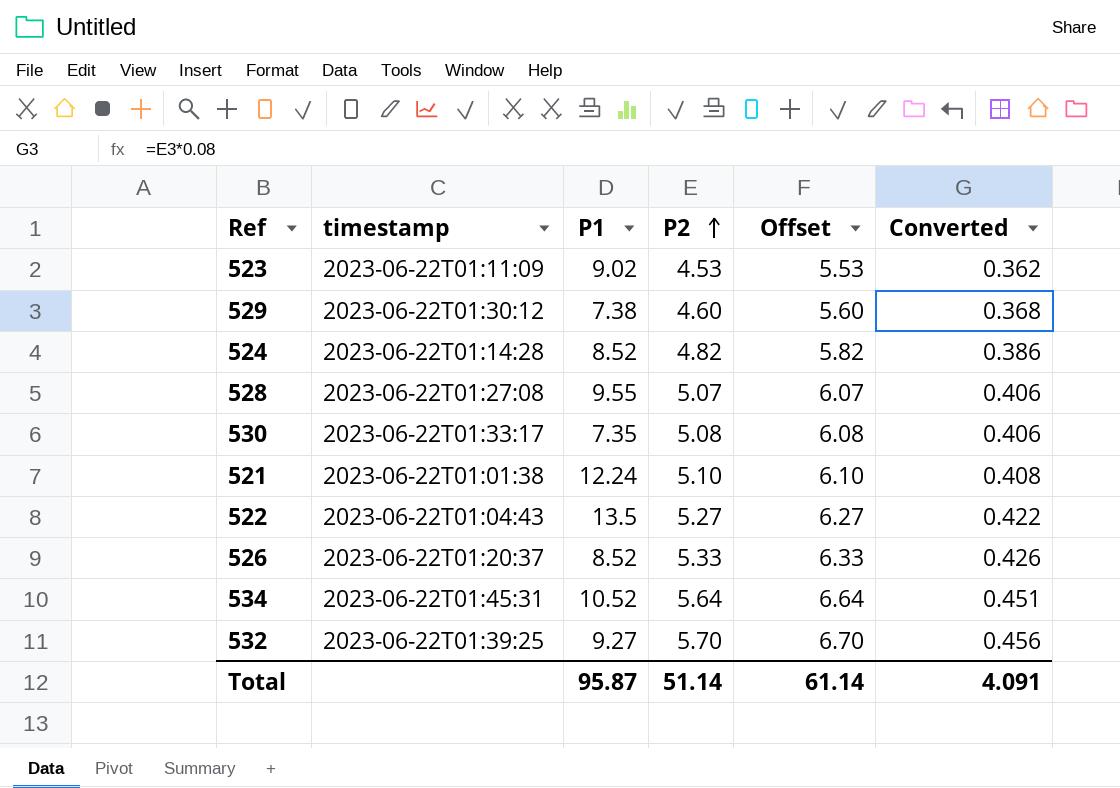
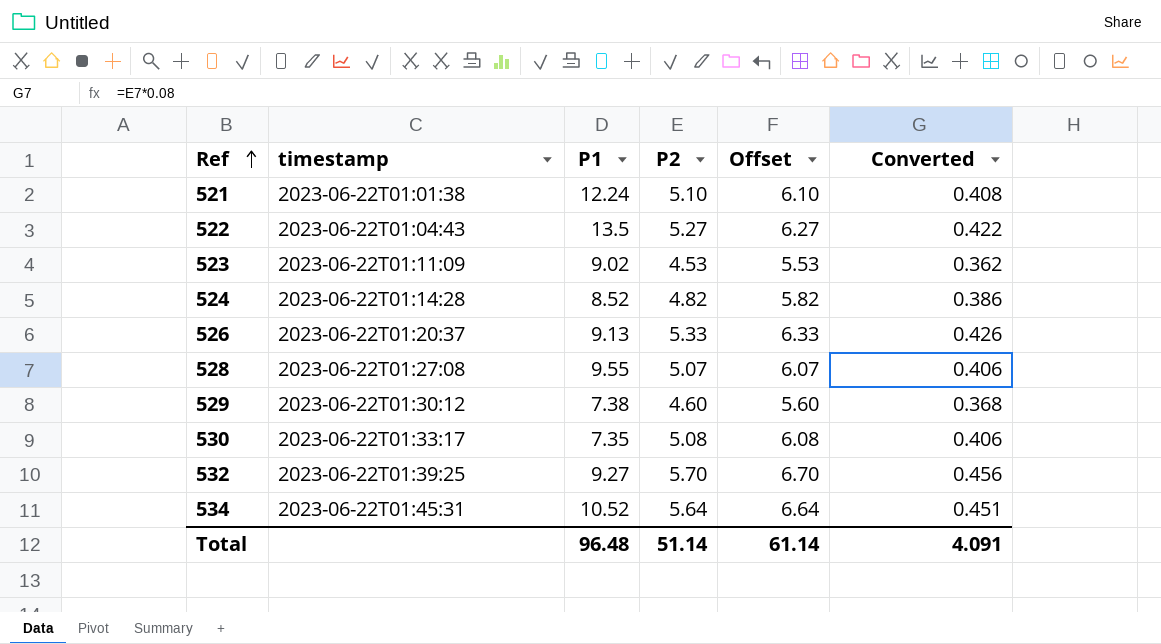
row order: P2 ascending -> Ref ascending
526 | P1: 8.52 -> 9.13
Total | P1: 95.87 -> 96.48

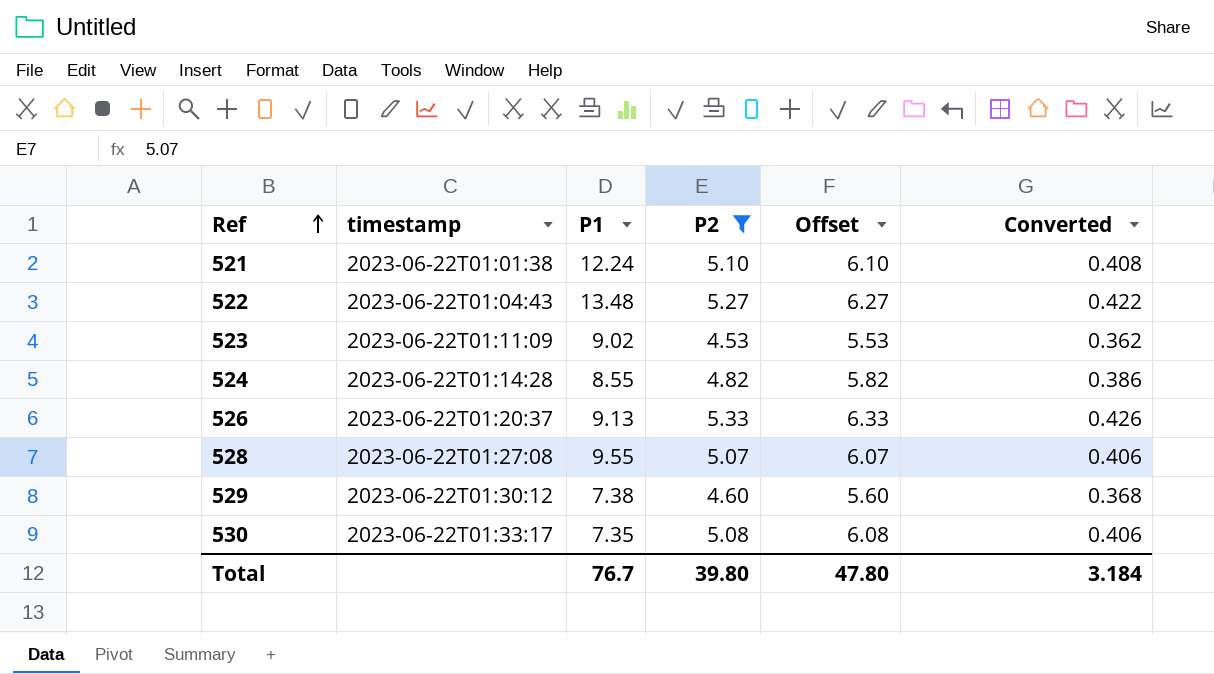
filter: none -> P2 <= 5.33
522 | P1: 13.5 -> 13.48
524 | P1: 8.52 -> 8.55
Total | P1: 96.48 -> 76.7
Total | P2: 51.14 -> 39.80
Total | Offset: 61.14 -> 47.80
Total | Converted: 4.091 -> 3.184

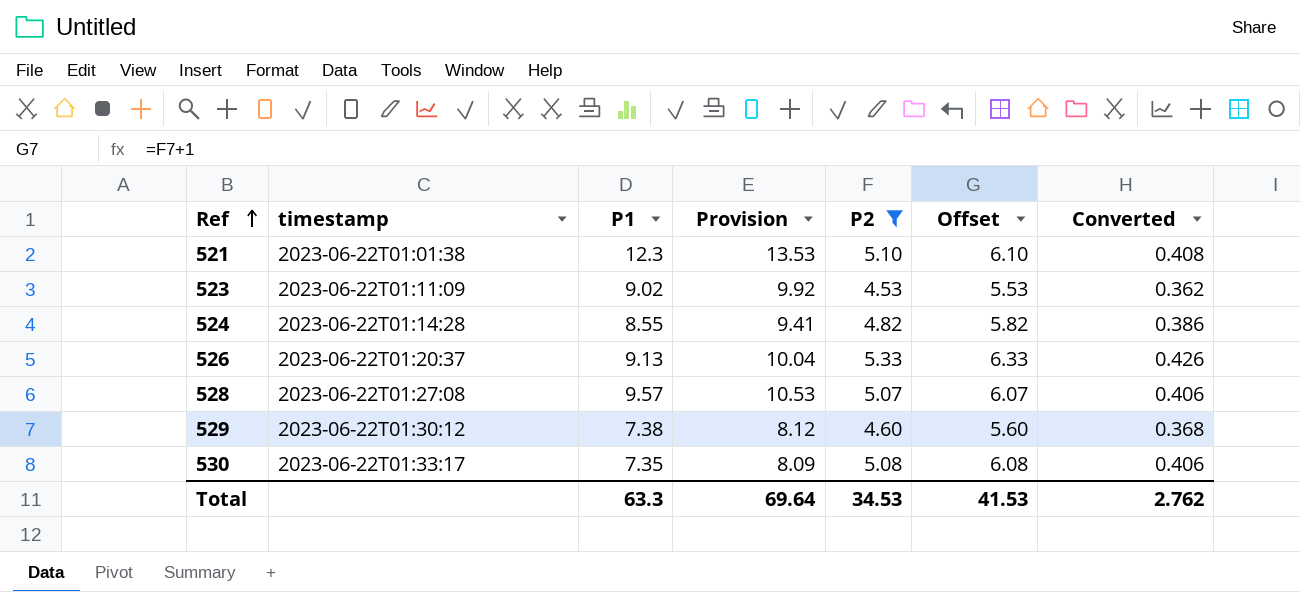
column Provision | formula: none -> [P1] * 1.1
row 522: 2023-06-22T01:04:43 | 13.48 | 5.27 | 6.27 | 0.422 -> none
521 | P1: 12.24 -> 12.3
528 | P1: 9.55 -> 9.57
Total | P1: 76.7 -> 63.3
Total | P2: 39.80 -> 34.53
Total | Offset: 47.80 -> 41.53
Total | Converted: 3.184 -> 2.762

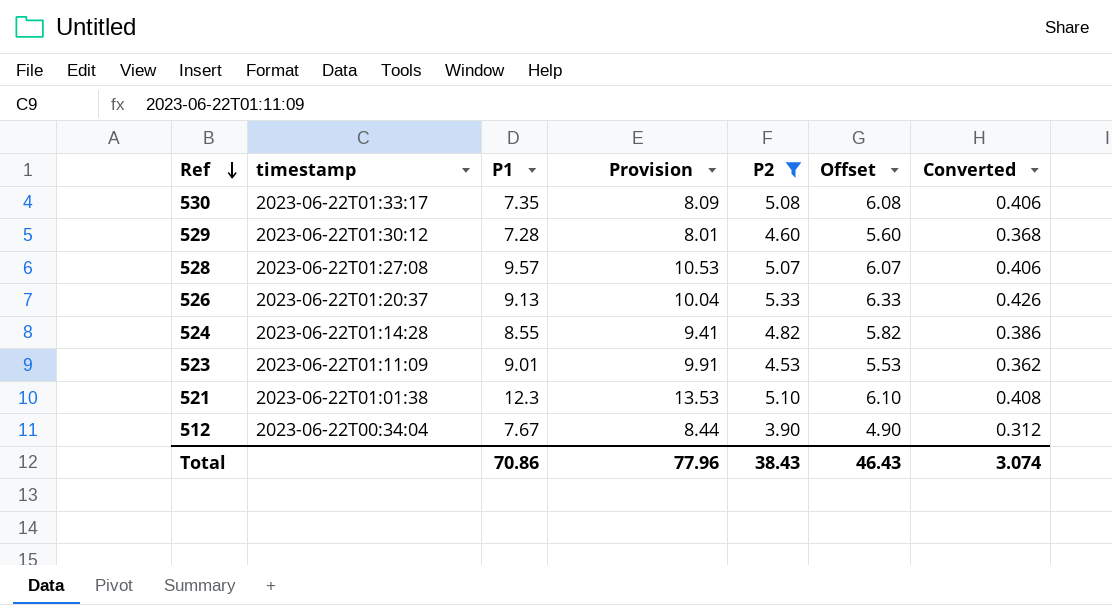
row order: Ref ascending -> Ref descending
529 | P1: 7.38 -> 7.28
529 | Provision: 8.12 -> 8.01
523 | P1: 9.02 -> 9.01
523 | Provision: 9.92 -> 9.91
row 512: none -> 2023-06-22T00:34:04 | 7.67 | 8.44 | 3.90 | 4.90 | 0.312
Total | P1: 63.3 -> 70.86
Total | Provision: 69.64 -> 77.96
Total | P2: 34.53 -> 38.43
Total | Offset: 41.53 -> 46.43
Total | Converted: 2.762 -> 3.074

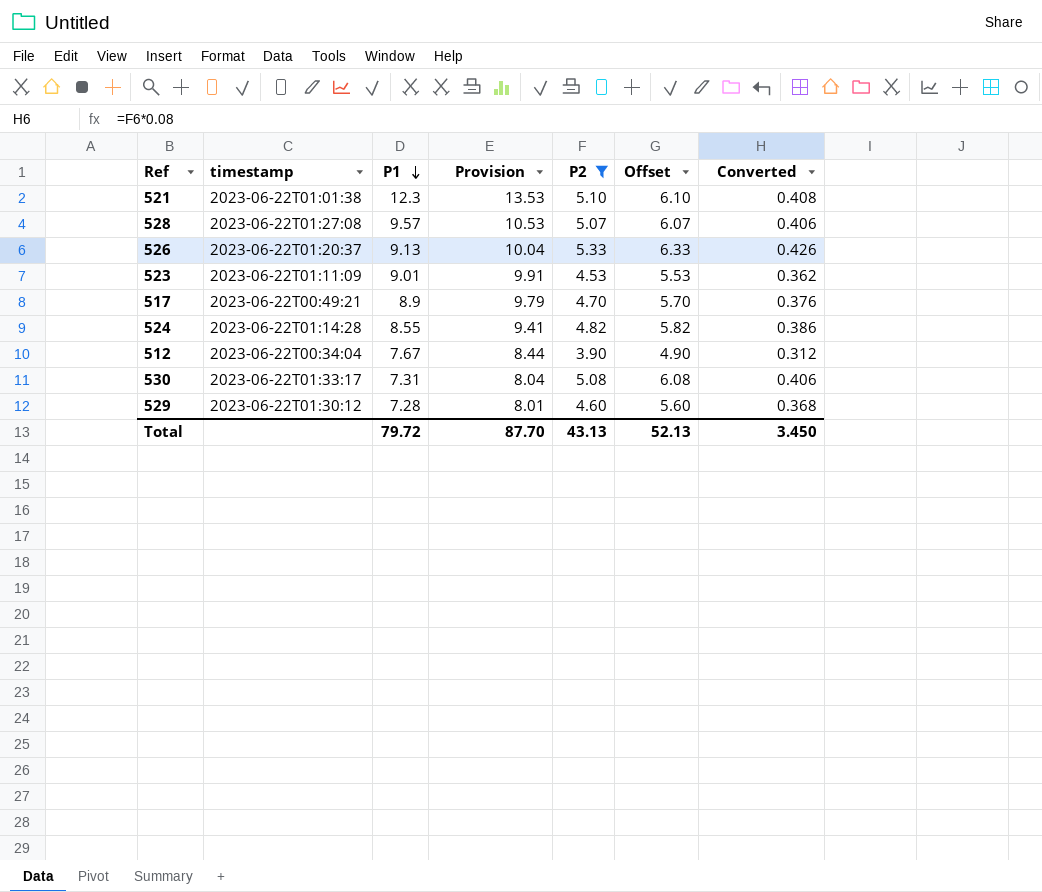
row order: Ref descending -> P1 descending
row 517: none -> 2023-06-22T00:49:21 | 8.9 | 9.79 | 4.70 | 5.70 | 0.376
530 | P1: 7.35 -> 7.31
530 | Provision: 8.09 -> 8.04
Total | P1: 70.86 -> 79.72
Total | Provision: 77.96 -> 87.70
Total | P2: 38.43 -> 43.13
Total | Offset: 46.43 -> 52.13
Total | Converted: 3.074 -> 3.450

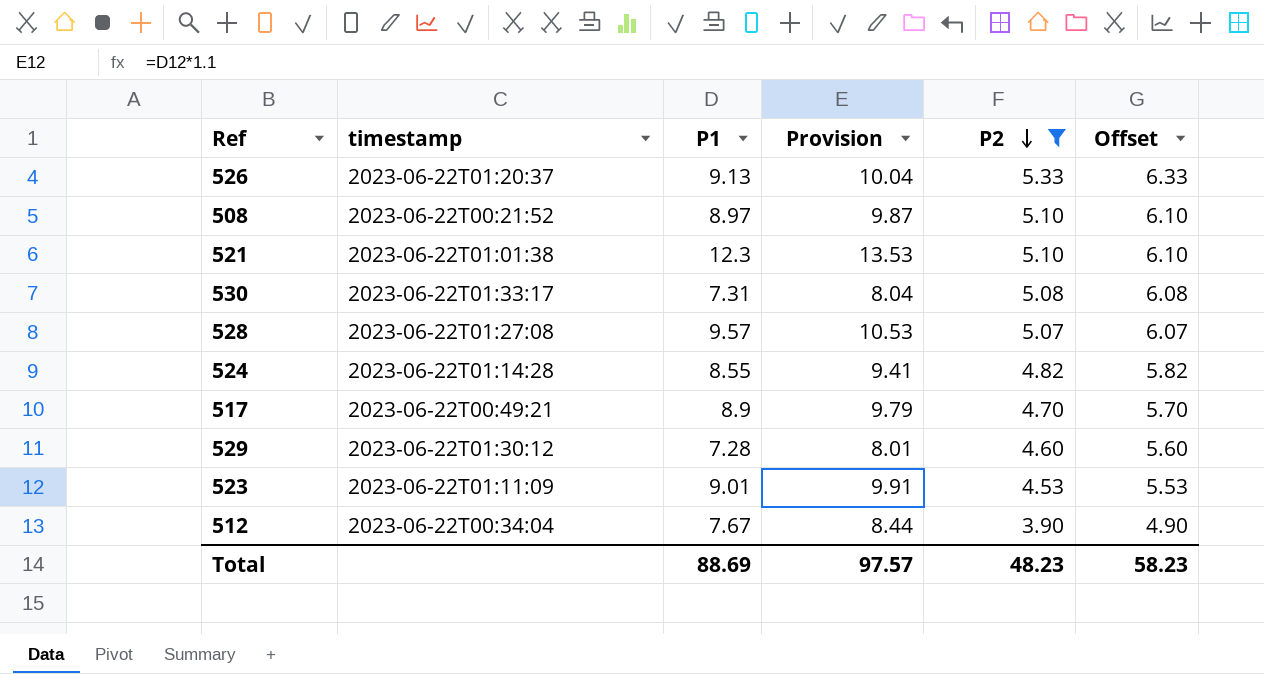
row order: P1 descending -> P2 descending
column Converted | formula: [P2] * 0.08 -> none
row 508: none -> 2023-06-22T00:21:52 | 8.97 | 9.87 | 5.10 | 6.10
Total | P1: 79.72 -> 88.69
Total | Provision: 87.70 -> 97.57
Total | P2: 43.13 -> 48.23
Total | Offset: 52.13 -> 58.23

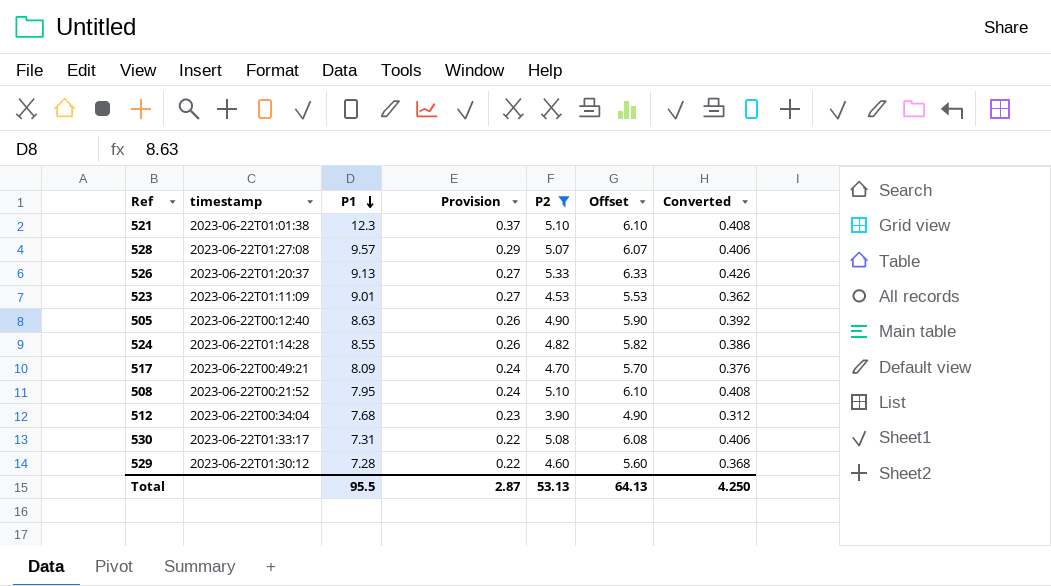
row order: P2 descending -> P1 descending
column Provision | formula: [P1] * 1.1 -> [P1] * 0.03
column Converted | formula: none -> [P2] * 0.08
row 505: none -> 2023-06-22T00:12:40 | 8.63 | 0.26 | 4.90 | 5.90 | 0.392
517 | P1: 8.9 -> 8.09
508 | P1: 8.97 -> 7.95
512 | P1: 7.67 -> 7.68
Total | P1: 88.69 -> 95.5
Total | Provision: 97.57 -> 2.87
Total | P2: 48.23 -> 53.13
Total | Offset: 58.23 -> 64.13

